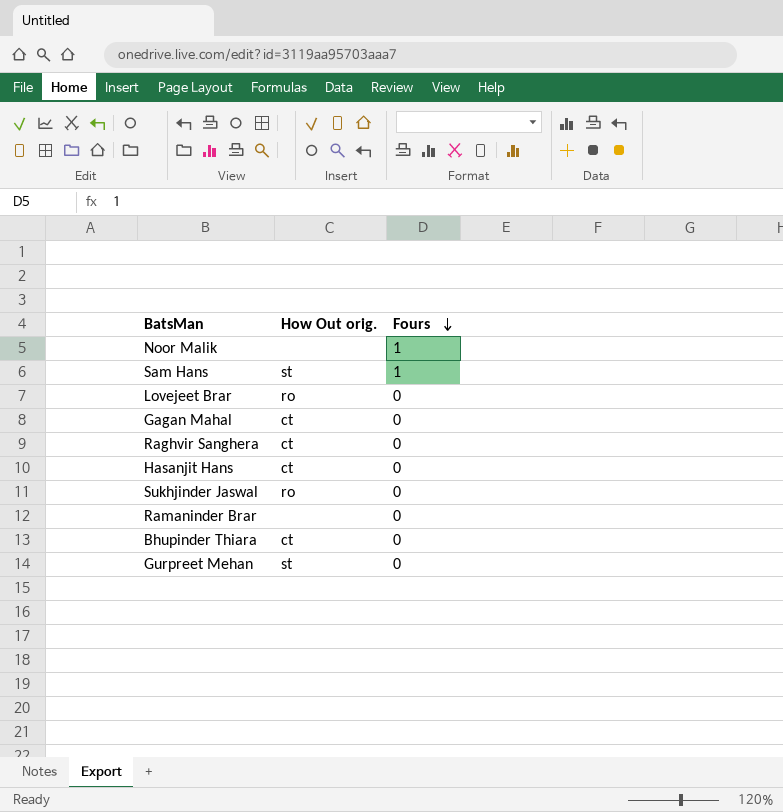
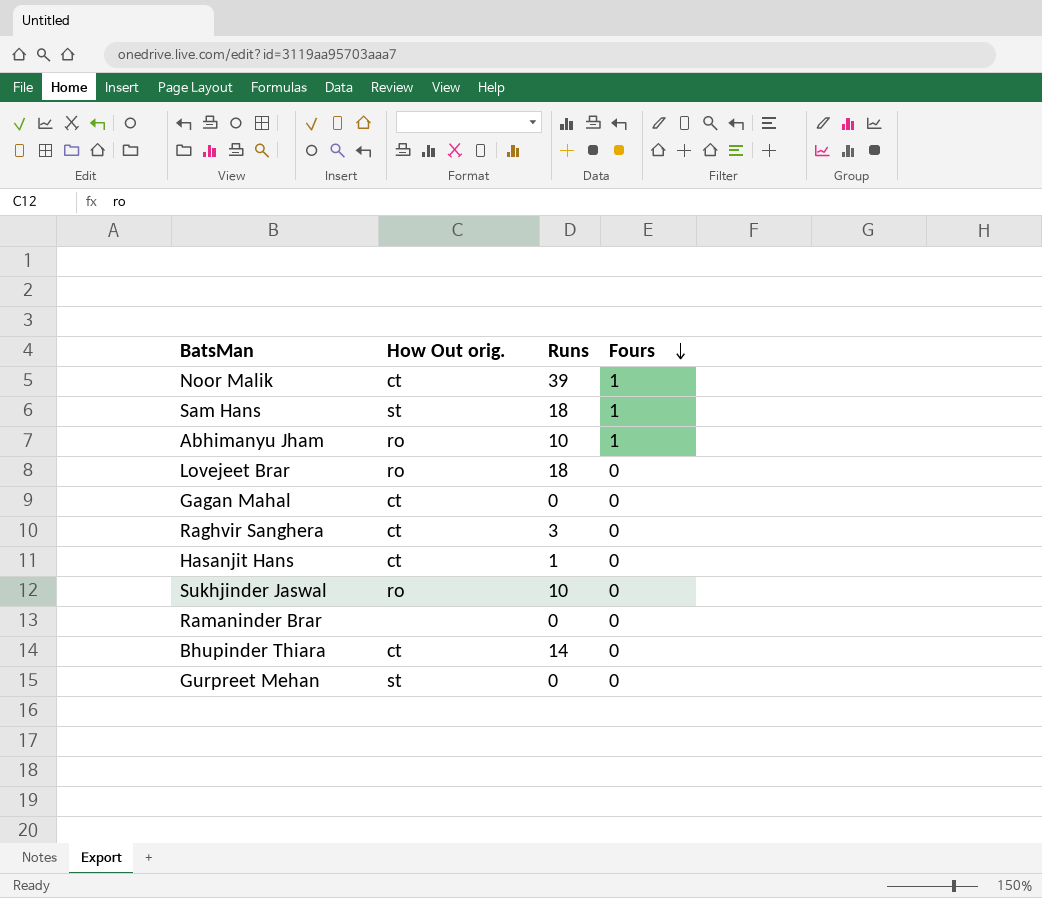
column Runs | position: none -> 3
Noor Malik | How Out orig.: none -> ct
row Abhimanyu Jham: none -> ro | 10 | 1

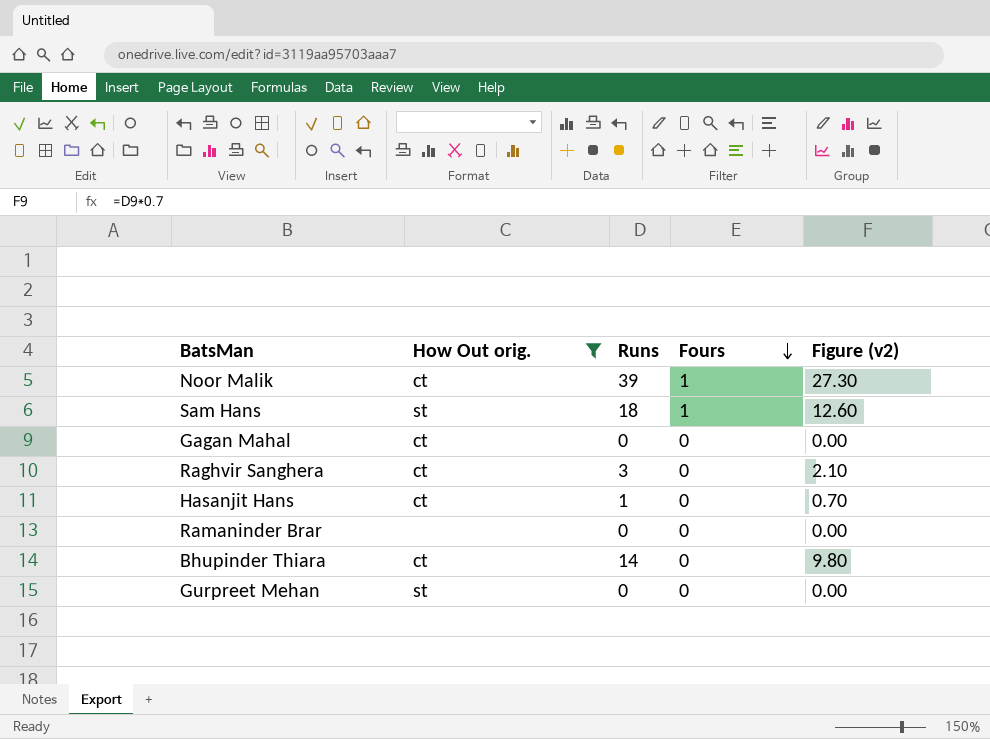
filter: none -> How Out orig. != ro
column Figure (v2) | formula: none -> [Runs] * 0.7

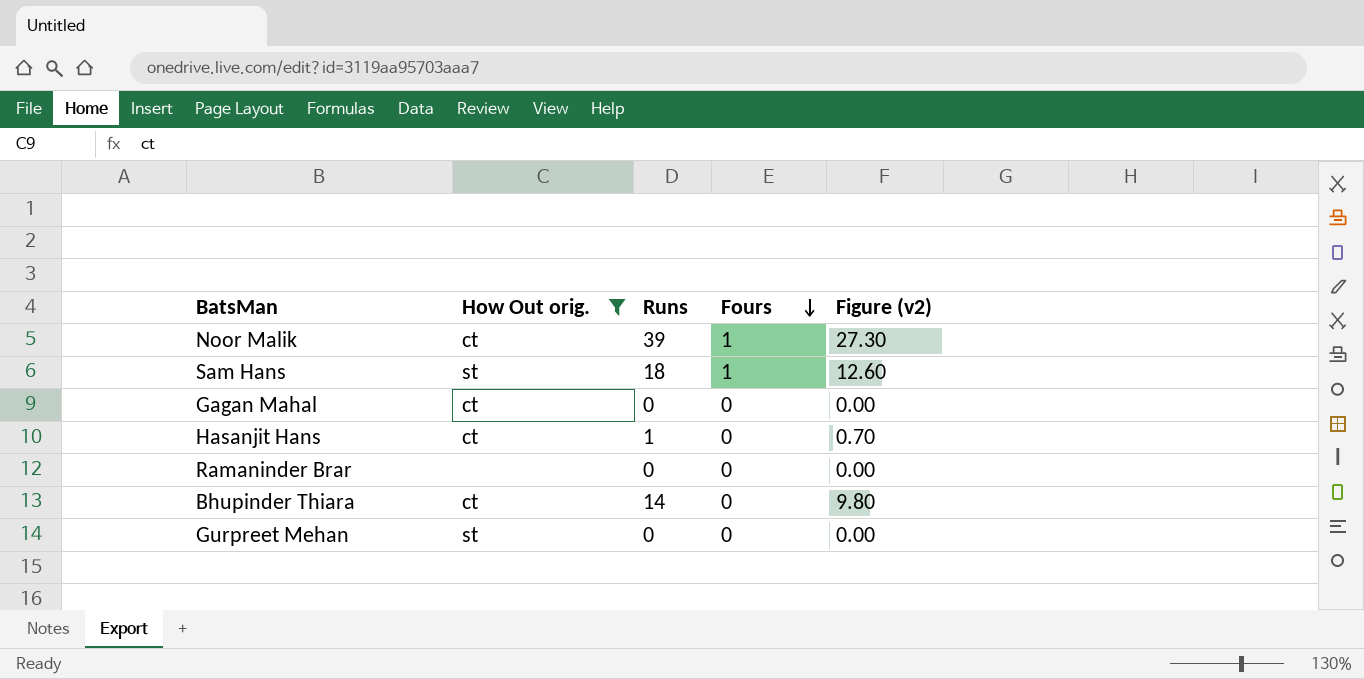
row Raghvir Sanghera: ct | 3 | 0 | 2.10 -> none

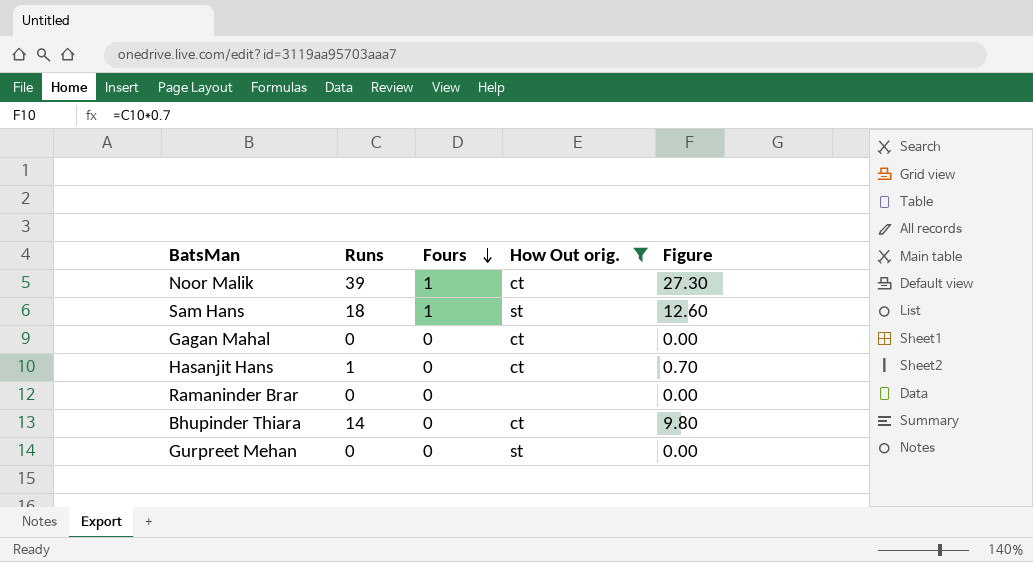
column How Out orig. | position: 2 -> 4
column name: Figure (v2) -> Figure

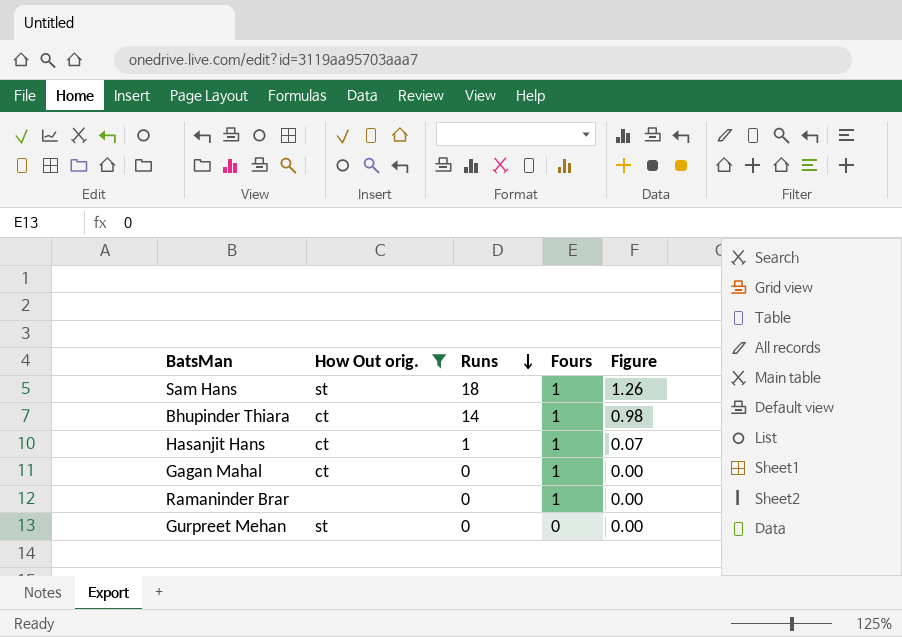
row order: Fours descending -> Runs descending
column How Out orig. | position: 4 -> 2
column Figure | formula: [Runs] * 0.7 -> [Runs] * 0.07
row Noor Malik: 39 | 1 | ct | 27.30 -> none
Bhupinder Thiara | Fours: 0 -> 1
Hasanjit Hans | Fours: 0 -> 1
Gagan Mahal | Fours: 0 -> 1
Ramaninder Brar | Fours: 0 -> 1

